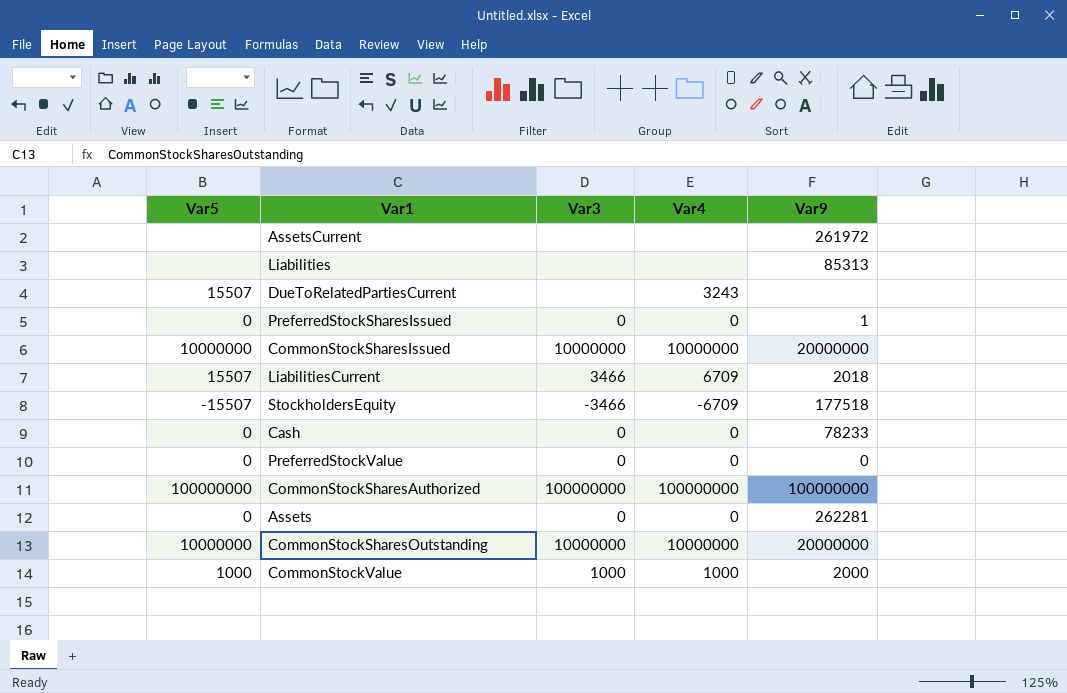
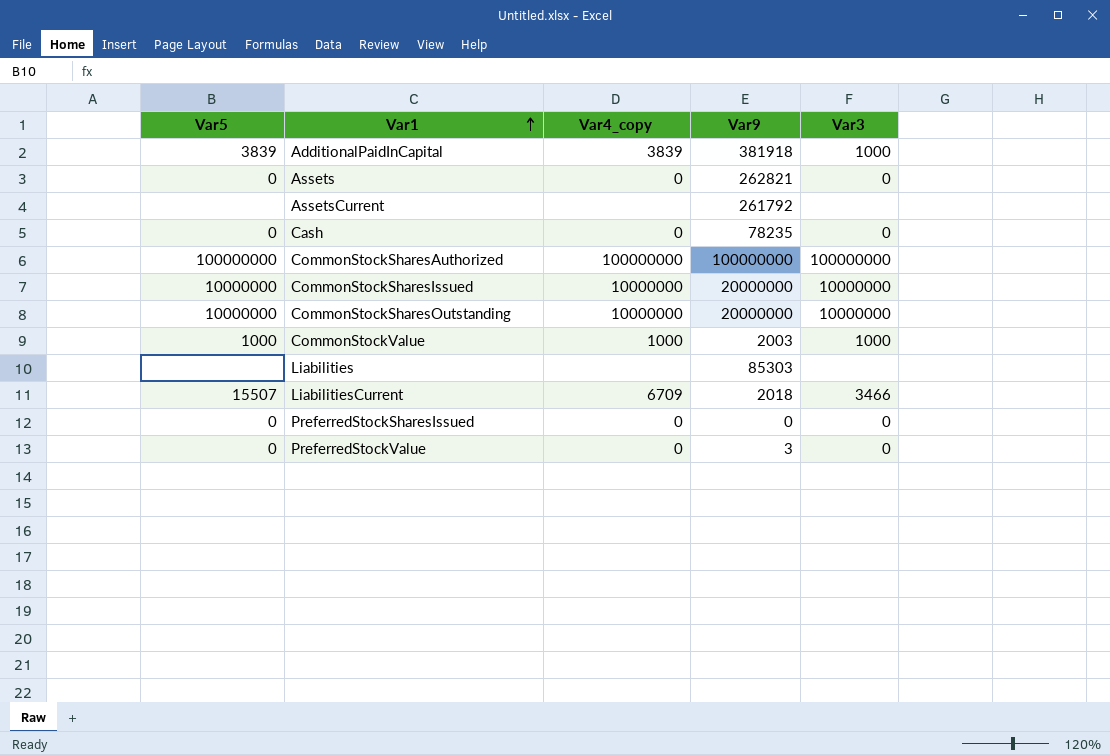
row order: none -> Var1 ascending
column name: Var4 -> Var4_copy
column Var3 | position: 3 -> 5
row DueToRelatedPartiesCurrent: 15507 | none | 3243 | none -> none
row StockholdersEquity: -15507 | -3466 | -6709 | 177518 -> none
row AdditionalPaidInCapital: none -> 3839 | 3839 | 381918 | 1000
Assets | Var9: 262281 -> 262821
AssetsCurrent | Var9: 261972 -> 261792
Cash | Var9: 78233 -> 78235
CommonStockValue | Var9: 2000 -> 2003
Liabilities | Var9: 85313 -> 85303
PreferredStockSharesIssued | Var9: 1 -> 0
PreferredStockValue | Var9: 0 -> 3

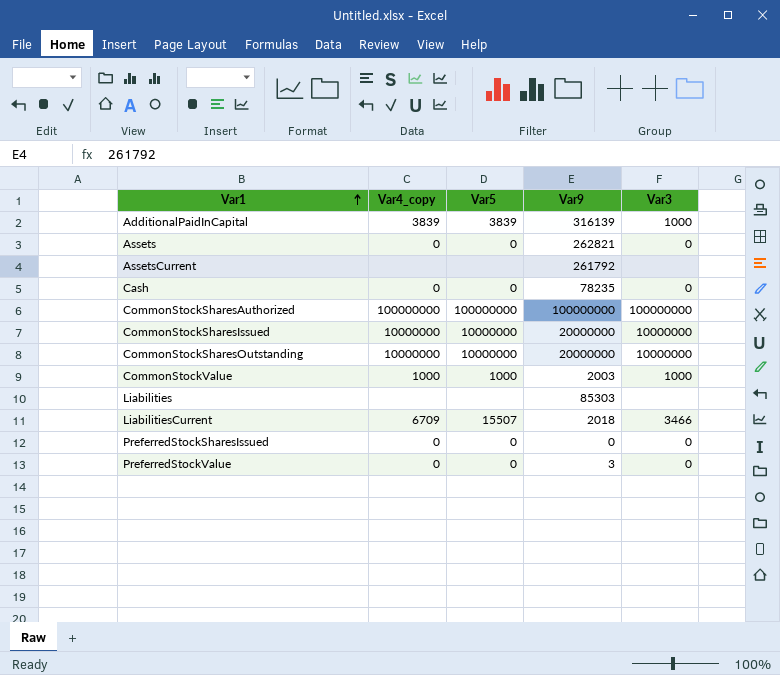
column Var5 | position: 1 -> 3
AdditionalPaidInCapital | Var9: 381918 -> 316139

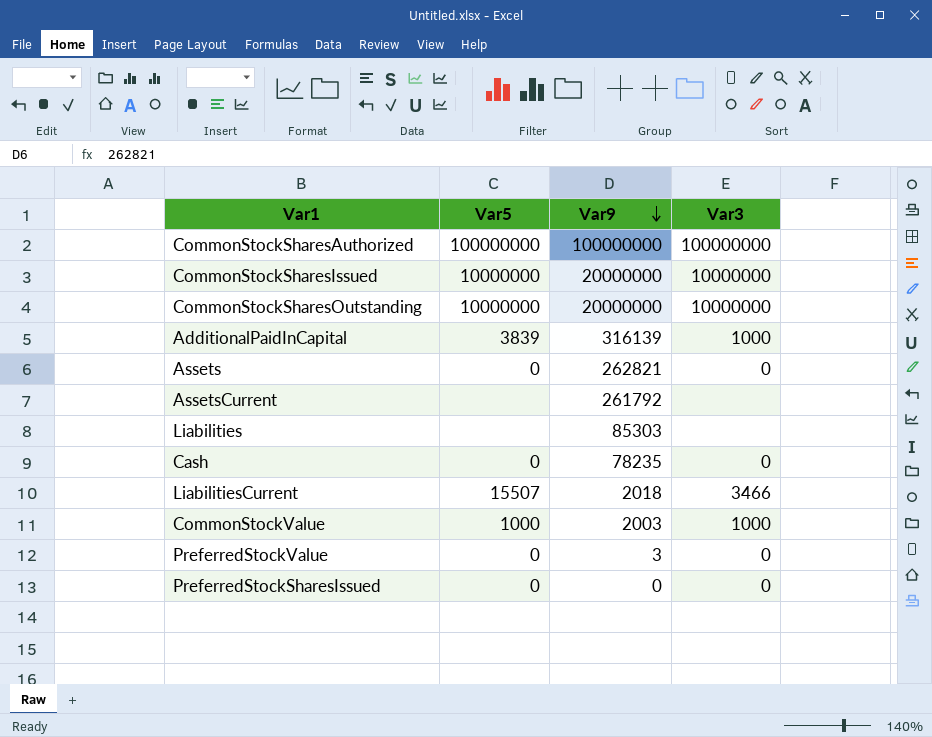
row order: Var1 ascending -> Var9 descending
column Var4_copy | position: 2 -> none

